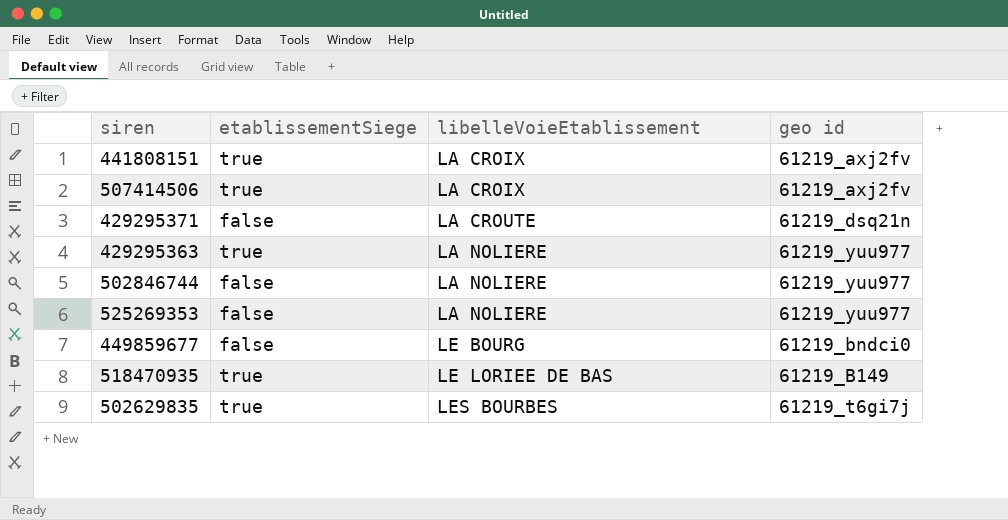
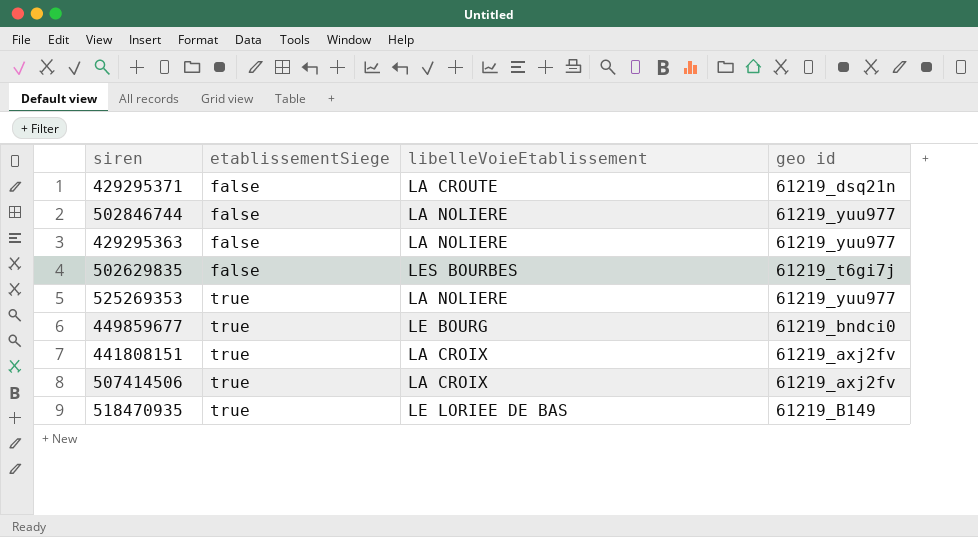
row order: libelleVoieEtablissement ascending -> etablissementSiege ascending
429295363 | etablissementSiege: true -> false
502629835 | etablissementSiege: true -> false
525269353 | etablissementSiege: false -> true
449859677 | etablissementSiege: false -> true

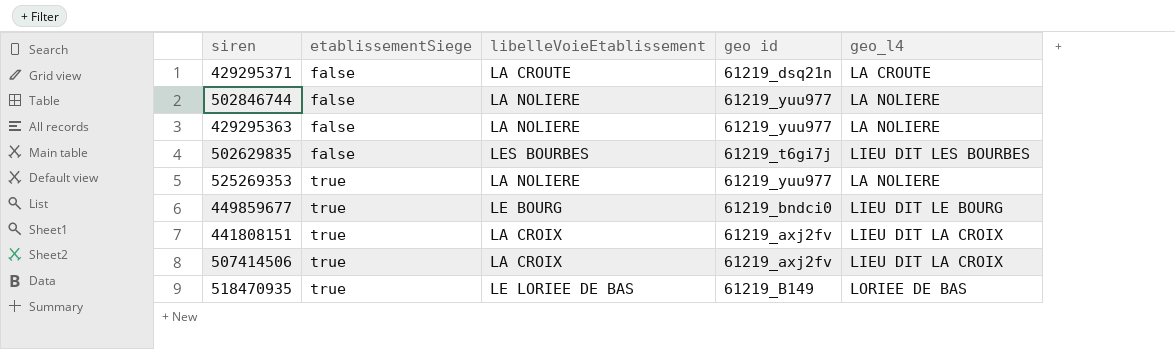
column geo_l4 | position: none -> 5

